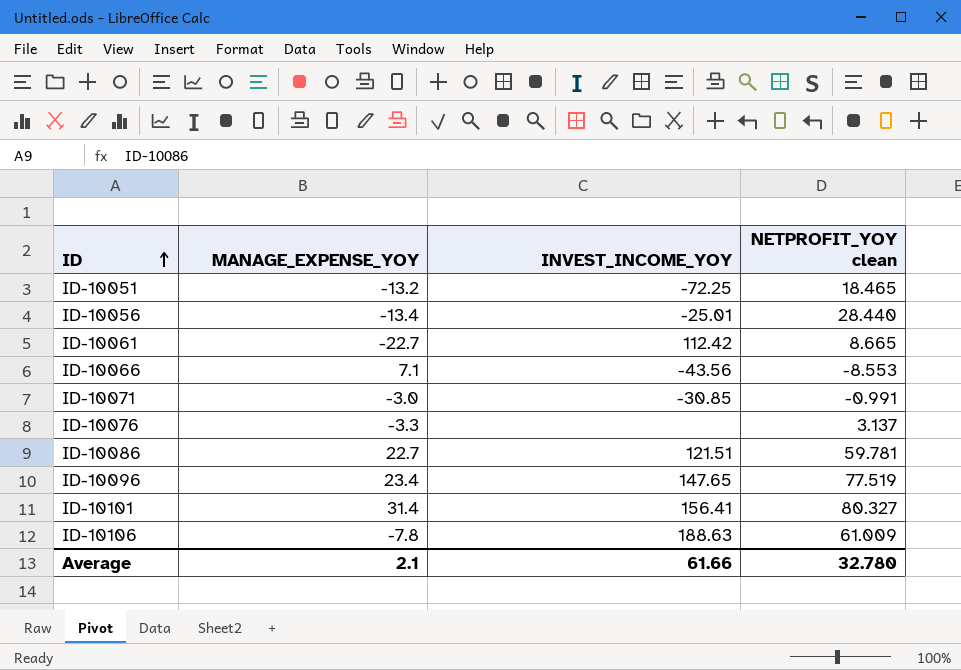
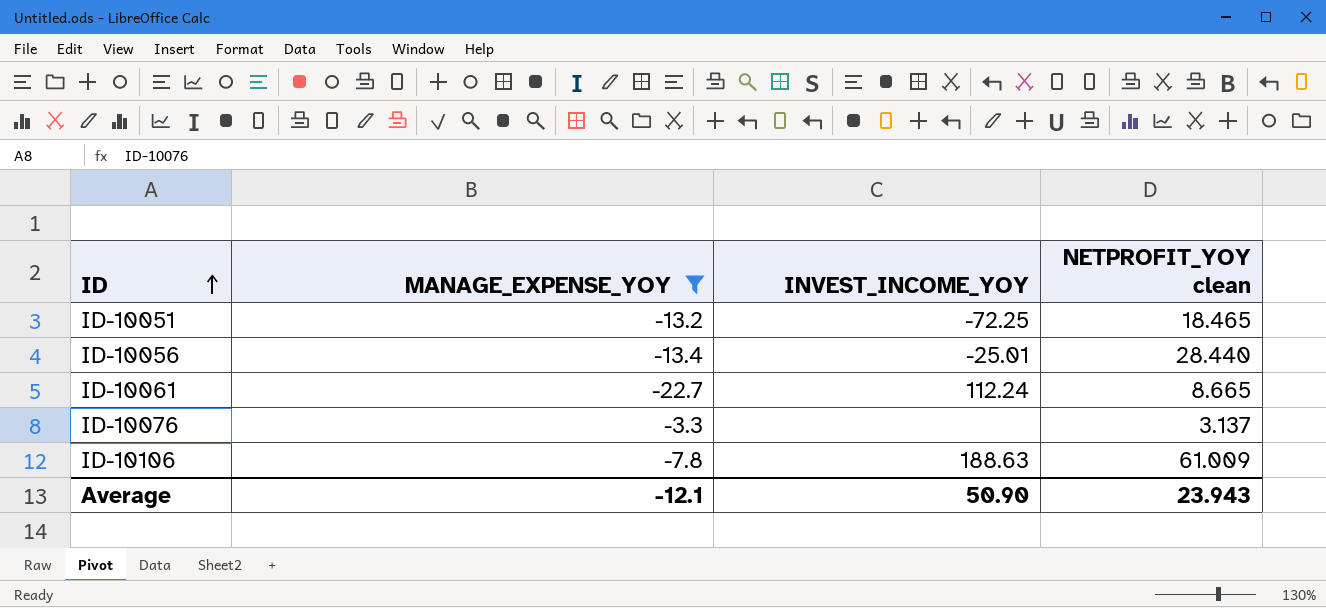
filter: none -> MANAGE_EXPENSE_YOY <= -3.3
ID-10061 | INVEST_INCOME_YOY: 112.42 -> 112.24
Average | MANAGE_EXPENSE_YOY: 2.1 -> -12.1
Average | INVEST_INCOME_YOY: 61.66 -> 50.90
Average | NETPROFIT_YOY clean: 32.780 -> 23.943

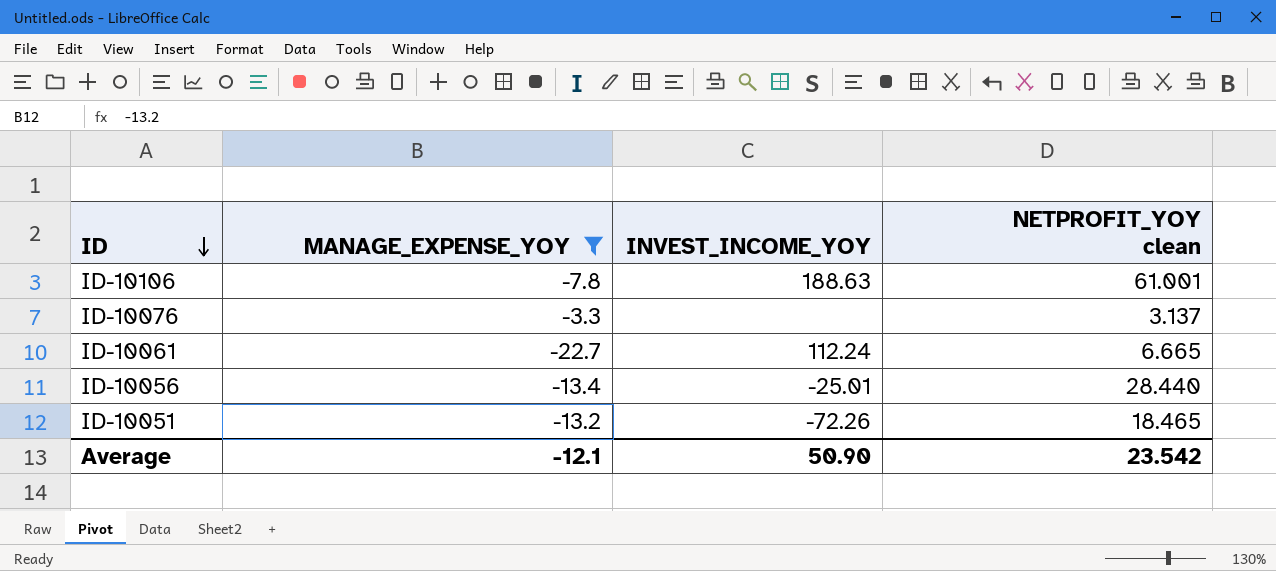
row order: ID ascending -> ID descending
ID-10106 | NETPROFIT_YOY clean: 61.009 -> 61.001
ID-10061 | NETPROFIT_YOY clean: 8.665 -> 6.665
ID-10051 | INVEST_INCOME_YOY: -72.25 -> -72.26
Average | NETPROFIT_YOY clean: 23.943 -> 23.542

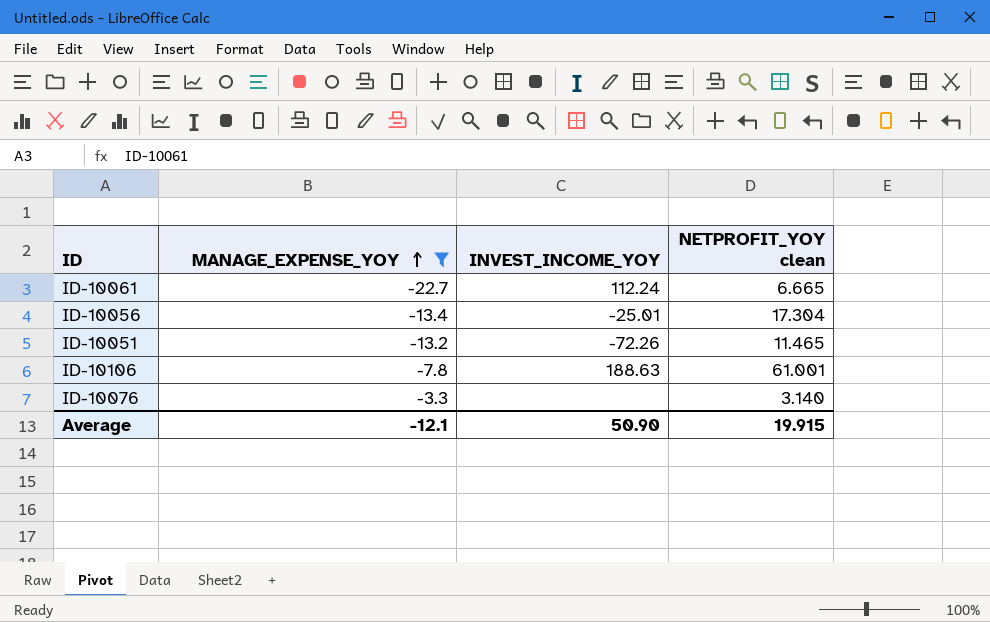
row order: ID descending -> MANAGE_EXPENSE_YOY ascending
ID-10056 | NETPROFIT_YOY clean: 28.440 -> 17.304
ID-10051 | NETPROFIT_YOY clean: 18.465 -> 11.465
ID-10076 | NETPROFIT_YOY clean: 3.137 -> 3.140
Average | NETPROFIT_YOY clean: 23.542 -> 19.915

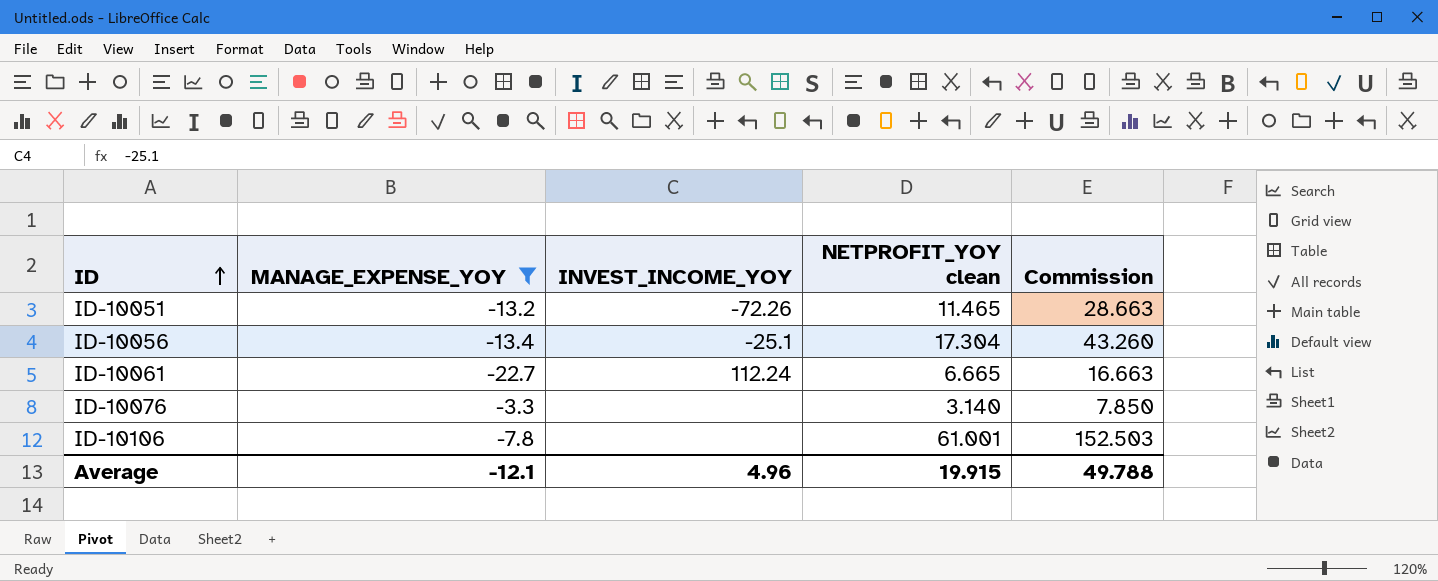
row order: MANAGE_EXPENSE_YOY ascending -> ID ascending
column Commission | formula: none -> [NETPROFIT_YOY clean] * 2.5
ID-10056 | INVEST_INCOME_YOY: -25.01 -> -25.1
ID-10106 | INVEST_INCOME_YOY: 188.63 -> none
Average | INVEST_INCOME_YOY: 50.90 -> 4.96

